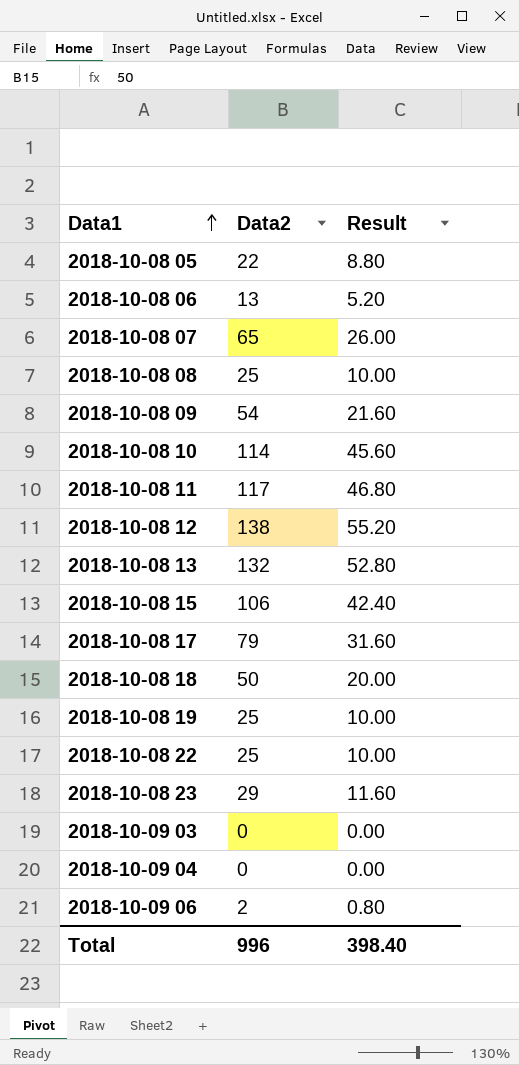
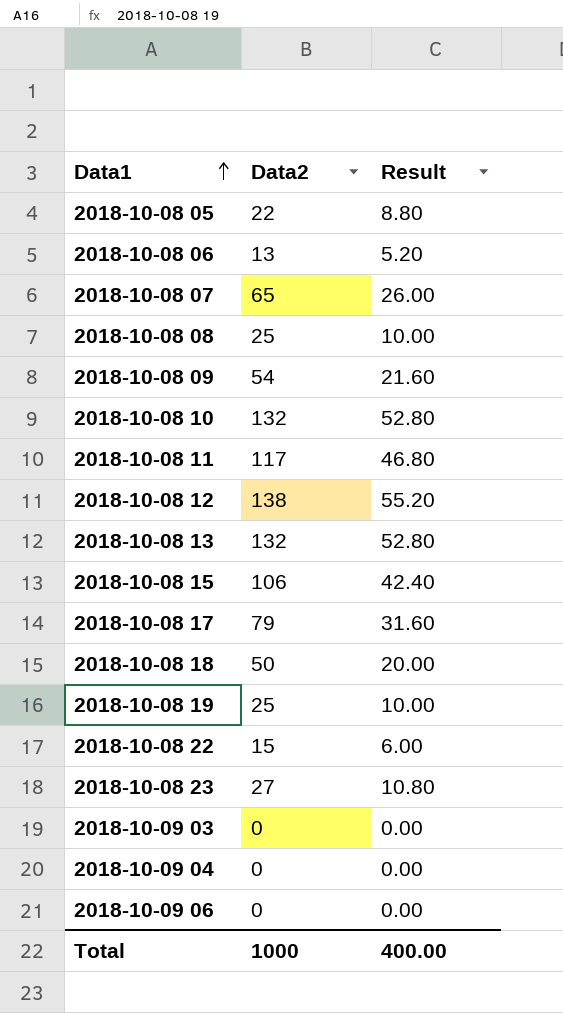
2018-10-08 10 | Data2: 114 -> 132
2018-10-08 10 | Result: 45.60 -> 52.80
2018-10-08 22 | Data2: 25 -> 15
2018-10-08 22 | Result: 10.00 -> 6.00
2018-10-08 23 | Data2: 29 -> 27
2018-10-08 23 | Result: 11.60 -> 10.80
2018-10-09 06 | Data2: 2 -> 0
2018-10-09 06 | Result: 0.80 -> 0.00
Total | Data2: 996 -> 1000
Total | Result: 398.40 -> 400.00

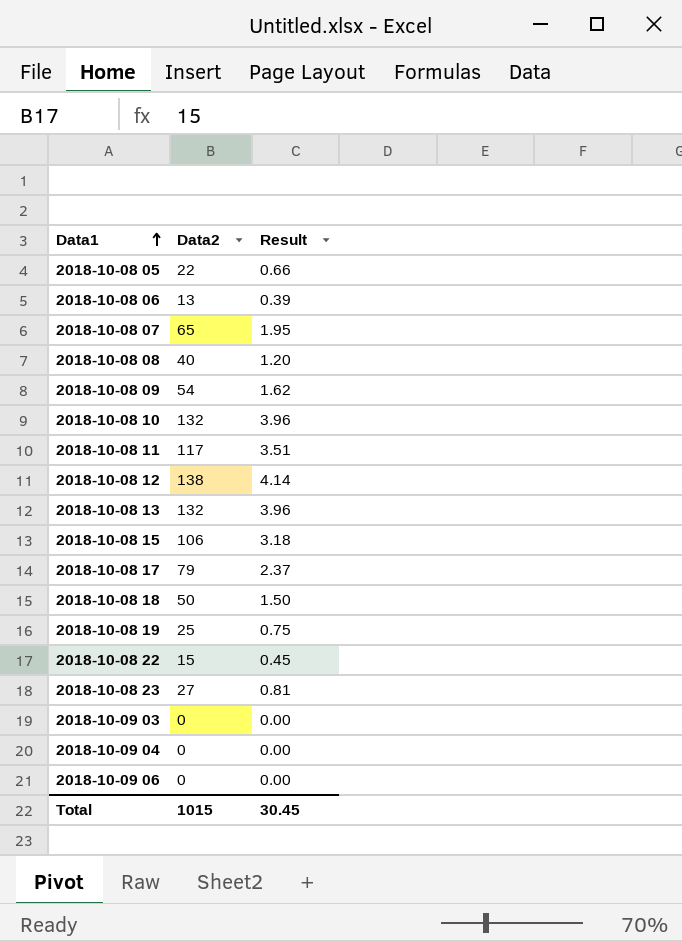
column Result | formula: [Data2] * 0.4 -> [Data2] * 0.03
2018-10-08 08 | Data2: 25 -> 40
Total | Data2: 1000 -> 1015
Total | Result: 400.00 -> 30.45

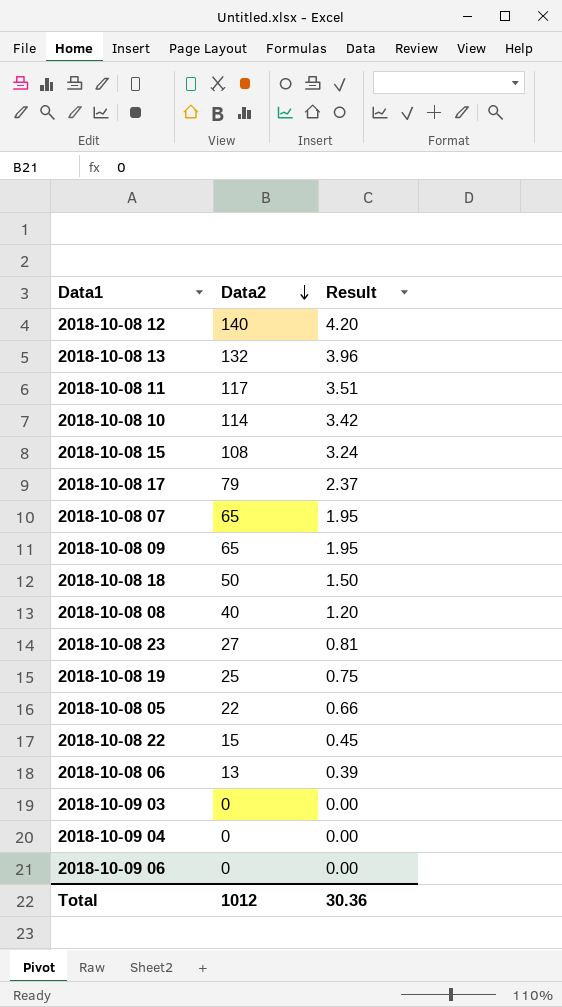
row order: Data1 ascending -> Data2 descending
2018-10-08 12 | Data2: 138 -> 140
2018-10-08 12 | Result: 4.14 -> 4.20
2018-10-08 10 | Data2: 132 -> 114
2018-10-08 10 | Result: 3.96 -> 3.42
2018-10-08 15 | Data2: 106 -> 108
2018-10-08 15 | Result: 3.18 -> 3.24
2018-10-08 09 | Data2: 54 -> 65
2018-10-08 09 | Result: 1.62 -> 1.95
Total | Data2: 1015 -> 1012
Total | Result: 30.45 -> 30.36

